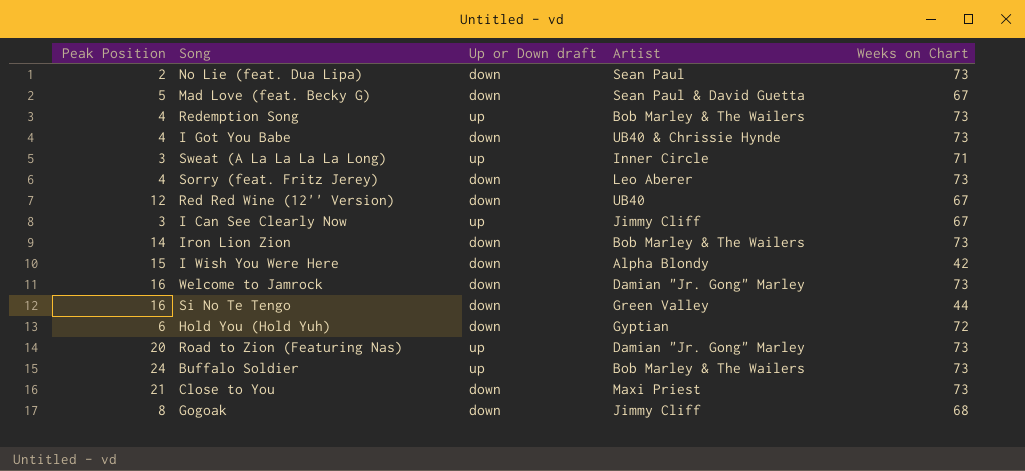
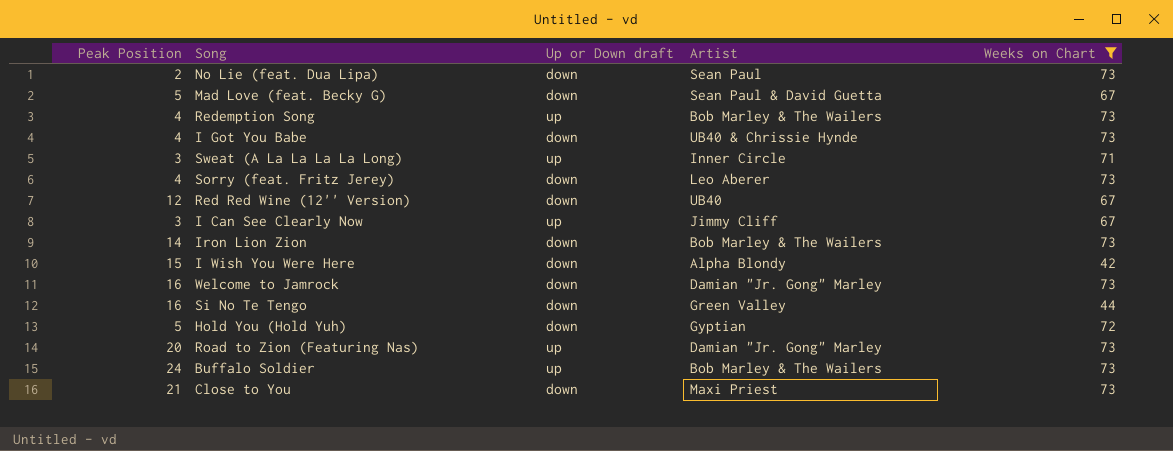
filter: none -> Weeks on Chart != 68
Hold You (Hold Yuh) | Peak Position: 6 -> 5

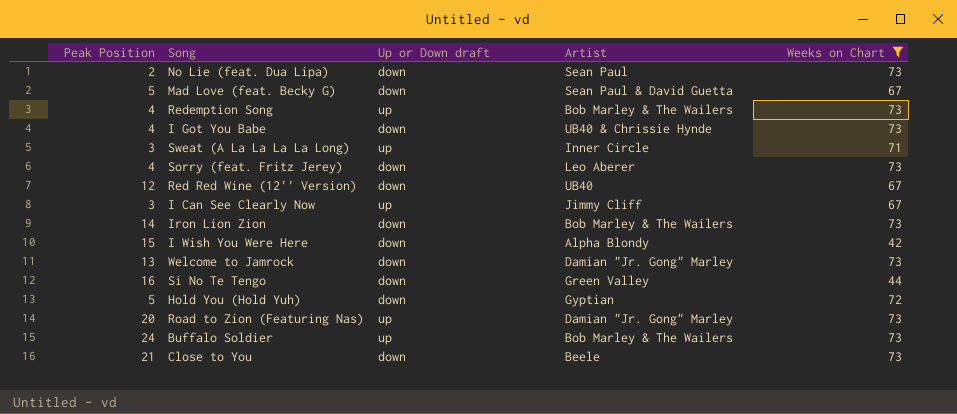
Welcome to Jamrock | Peak Position: 16 -> 13
Close to You | Artist: Maxi Priest -> Beele

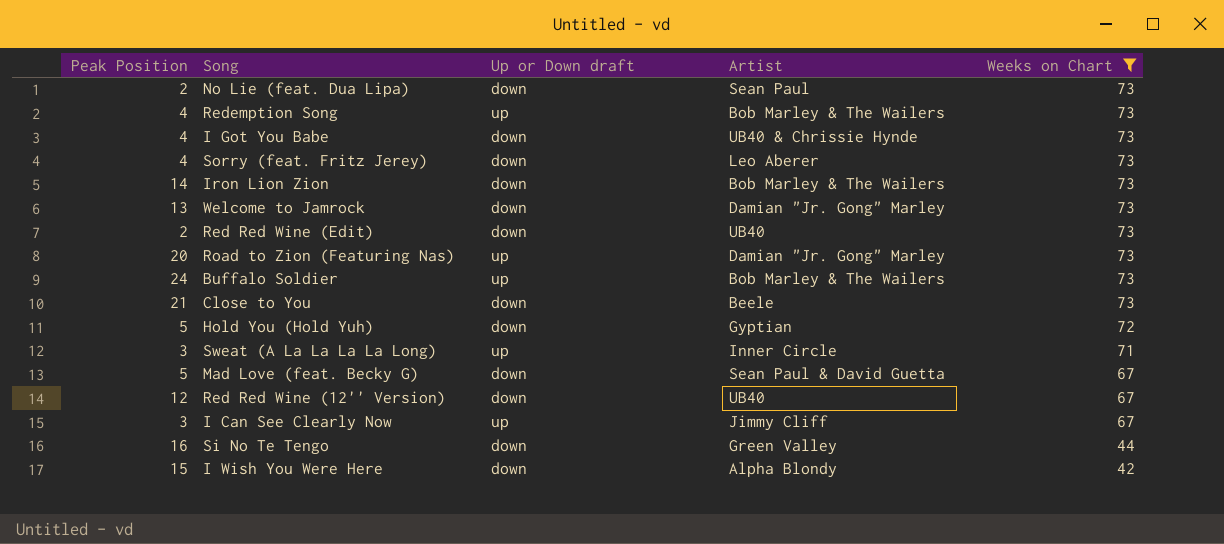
row order: none -> Weeks on Chart descending
row Red Red Wine (Edit): none -> 2 | down | UB40 | 73

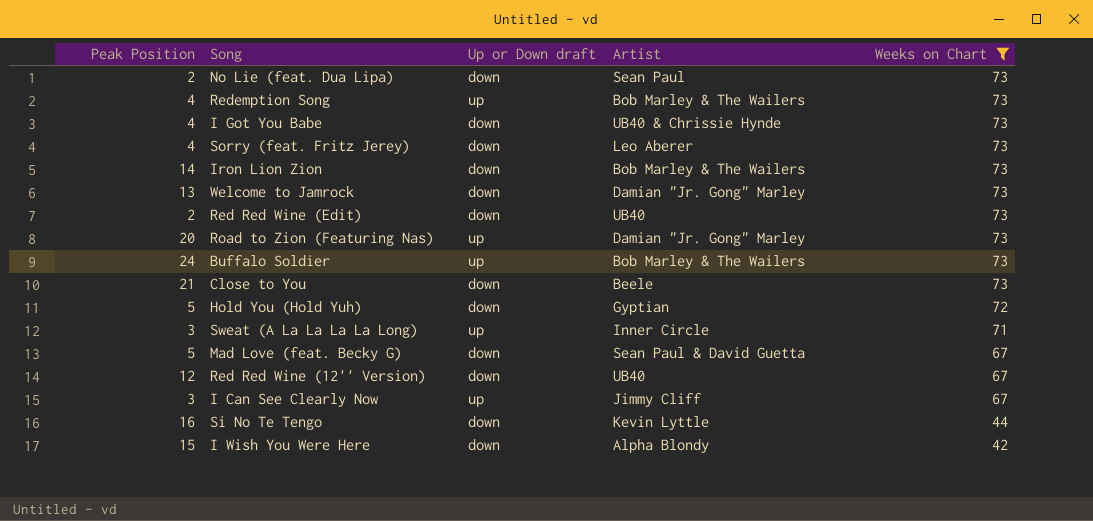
Si No Te Tengo | Artist: Green Valley -> Kevin Lyttle

